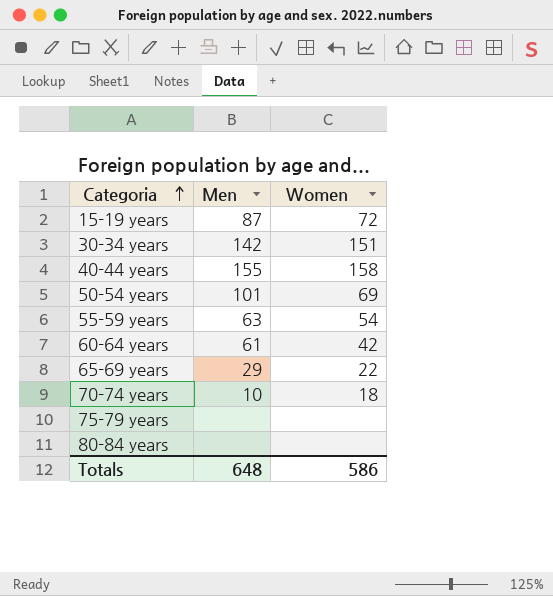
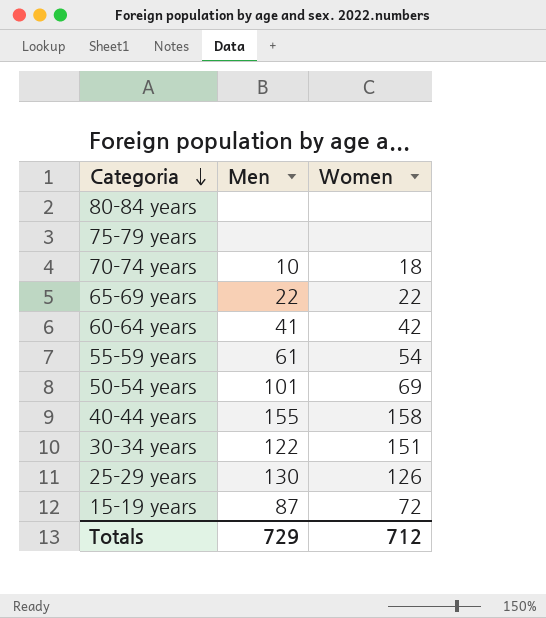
row order: Categoria ascending -> Categoria descending
65-69 years | Men: 29 -> 22
60-64 years | Men: 61 -> 41
55-59 years | Men: 63 -> 61
30-34 years | Men: 142 -> 122
row 25-29 years: none -> 130 | 126
Totals | Men: 648 -> 729
Totals | Women: 586 -> 712

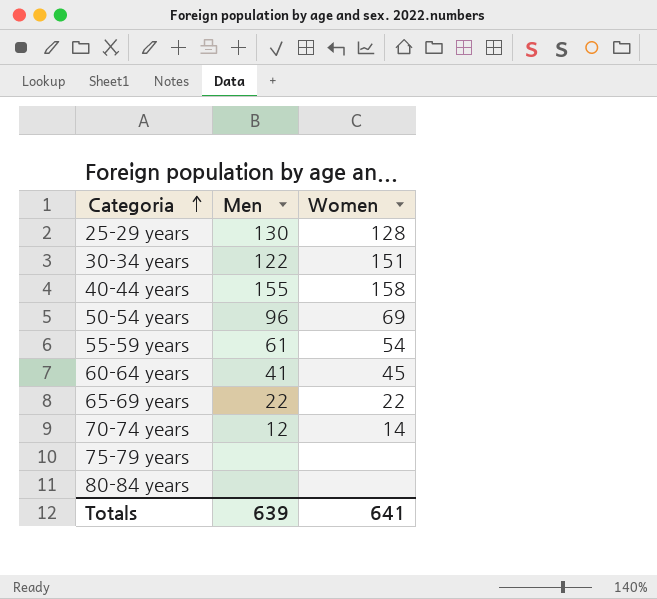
row order: Categoria descending -> Categoria ascending
row 15-19 years: 87 | 72 -> none
25-29 years | Women: 126 -> 128
50-54 years | Men: 101 -> 96
60-64 years | Women: 42 -> 45
70-74 years | Men: 10 -> 12
70-74 years | Women: 18 -> 14
Totals | Men: 729 -> 639
Totals | Women: 712 -> 641

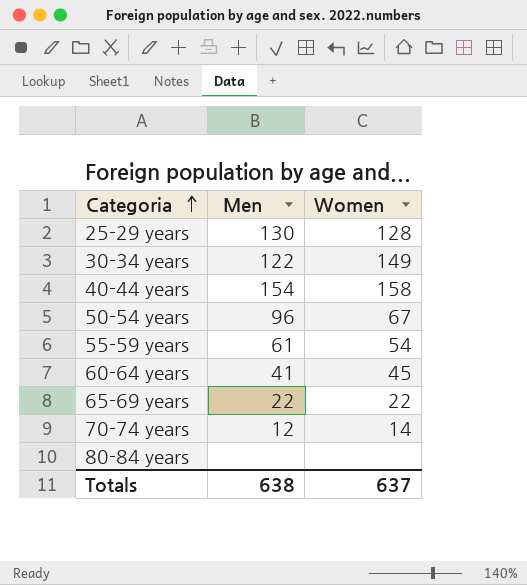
row 75-79 years: none | none -> none
30-34 years | Women: 151 -> 149
40-44 years | Men: 155 -> 154
50-54 years | Women: 69 -> 67
Totals | Men: 639 -> 638
Totals | Women: 641 -> 637

